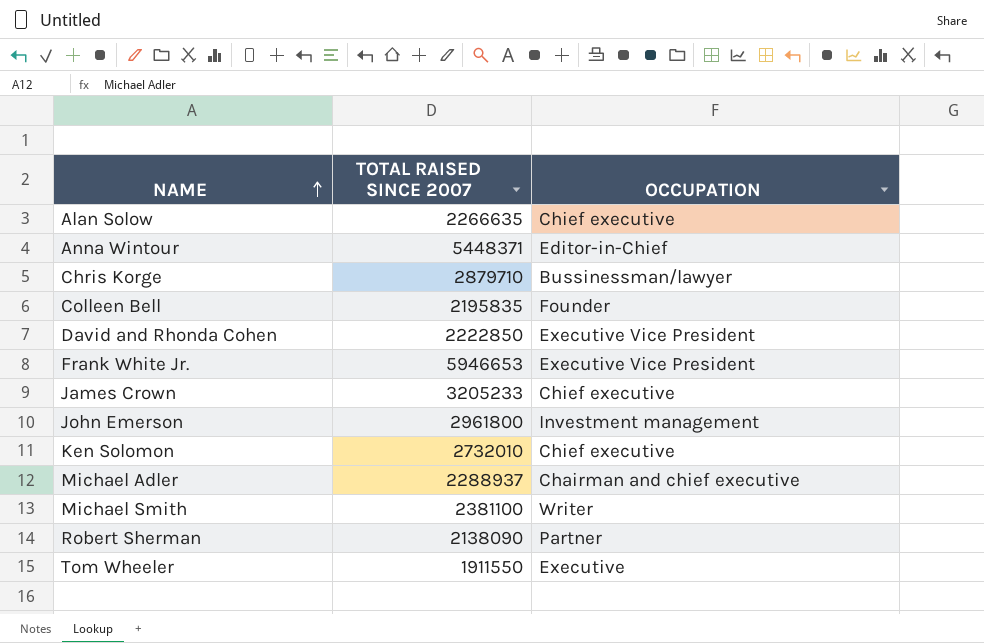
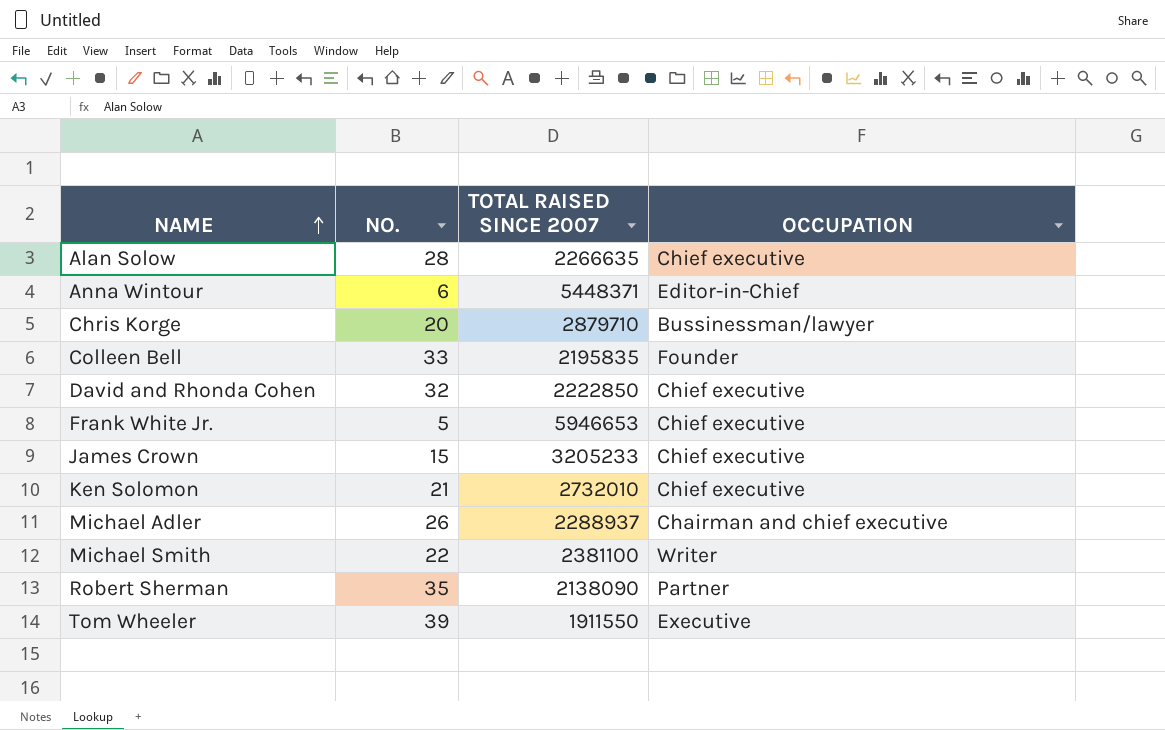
column NO. | position: none -> 2
row John Emerson: 2961800 | Investment management -> none
David and Rhonda Cohen | OCCUPATION: Executive Vice President -> Chief executive
Frank White Jr. | OCCUPATION: Executive Vice President -> Chief executive

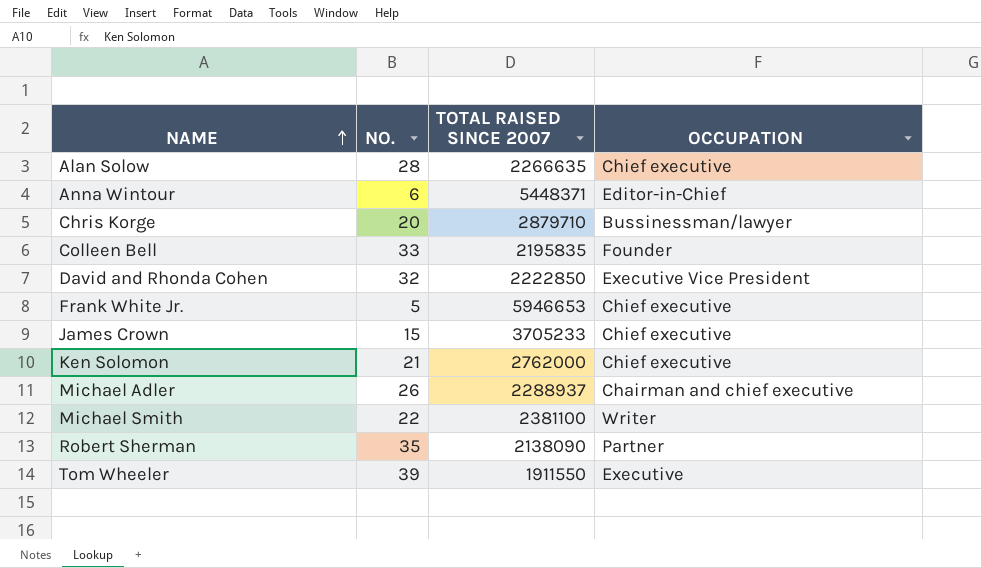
David and Rhonda Cohen | OCCUPATION: Chief executive -> Executive Vice President
James Crown | TOTAL RAISED SINCE 2007: 3205233 -> 3705233
Ken Solomon | TOTAL RAISED SINCE 2007: 2732010 -> 2762000

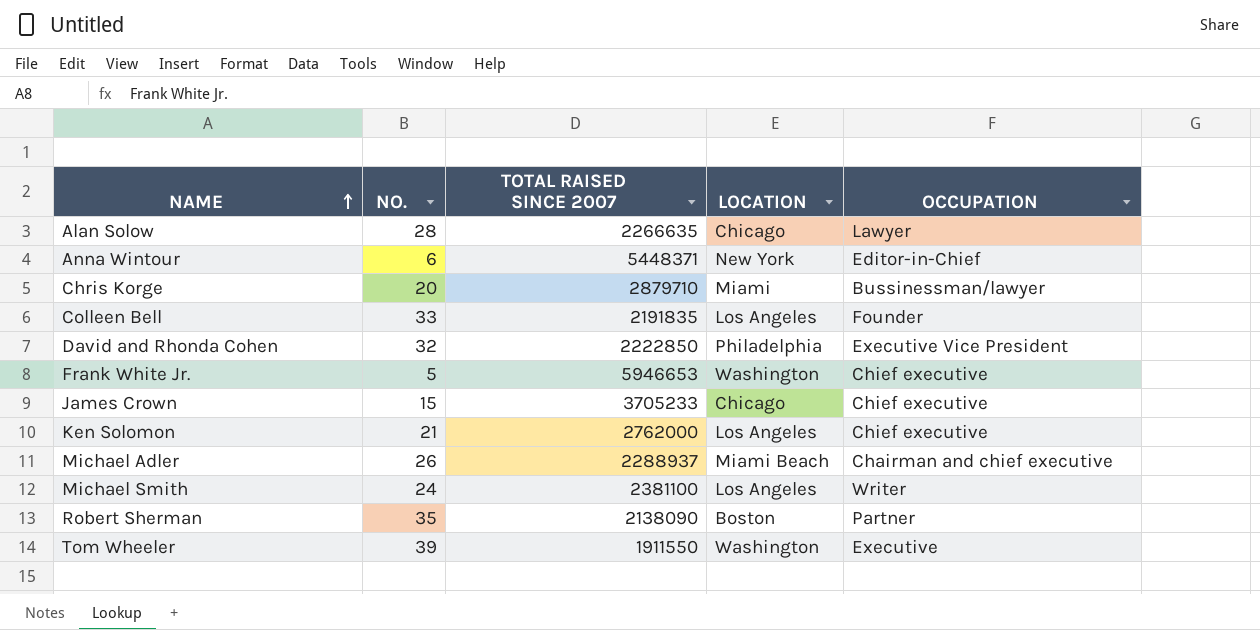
column LOCATION | position: none -> 4
Alan Solow | OCCUPATION: Chief executive -> Lawyer
Colleen Bell | TOTAL RAISED SINCE 2007: 2195835 -> 2191835
Michael Smith | NO.: 22 -> 24

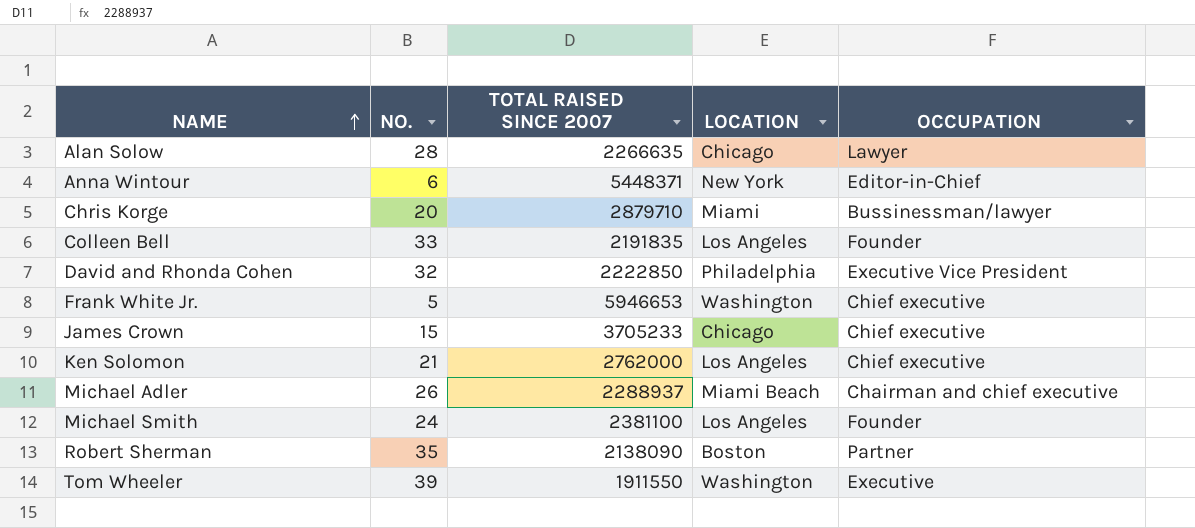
Michael Smith | OCCUPATION: Writer -> Founder

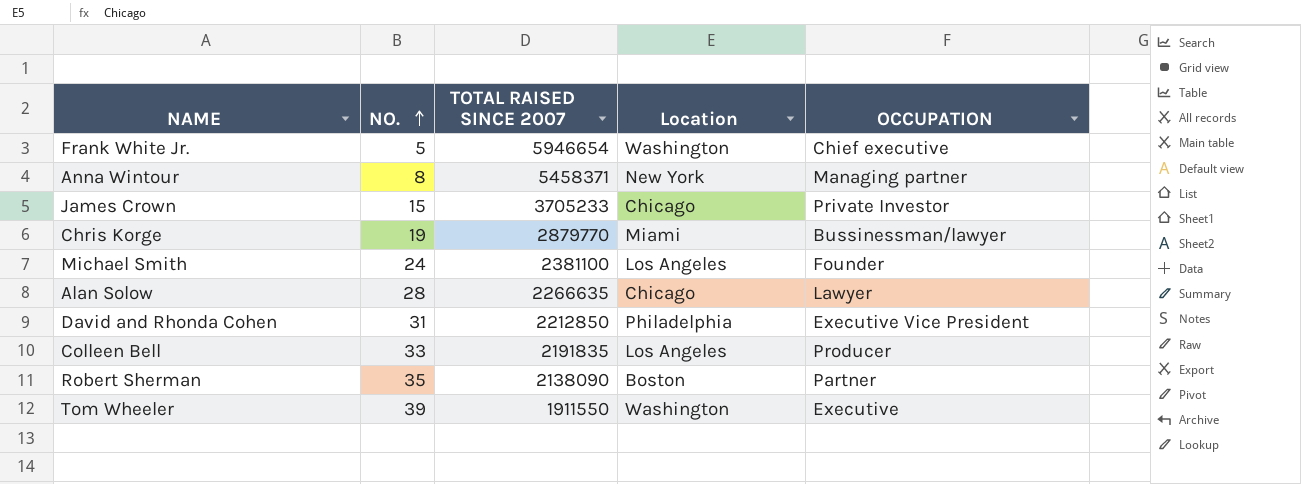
row order: NAME ascending -> NO. ascending
column name: LOCATION -> Location
row Ken Solomon: 21 | 2762000 | Los Angeles | Chief executive -> none
row Michael Adler: 26 | 2288937 | Miami Beach | Chairman and chief executive -> none
Frank White Jr. | TOTAL RAISED SINCE 2007: 5946653 -> 5946654
Anna Wintour | NO.: 6 -> 8
Anna Wintour | TOTAL RAISED SINCE 2007: 5448371 -> 5458371
Anna Wintour | OCCUPATION: Editor-in-Chief -> Managing partner
James Crown | OCCUPATION: Chief executive -> Private Investor
Chris Korge | NO.: 20 -> 19
Chris Korge | TOTAL RAISED SINCE 2007: 2879710 -> 2879770
David and Rhonda Cohen | NO.: 32 -> 31
David and Rhonda Cohen | TOTAL RAISED SINCE 2007: 2222850 -> 2212850
Colleen Bell | OCCUPATION: Founder -> Producer

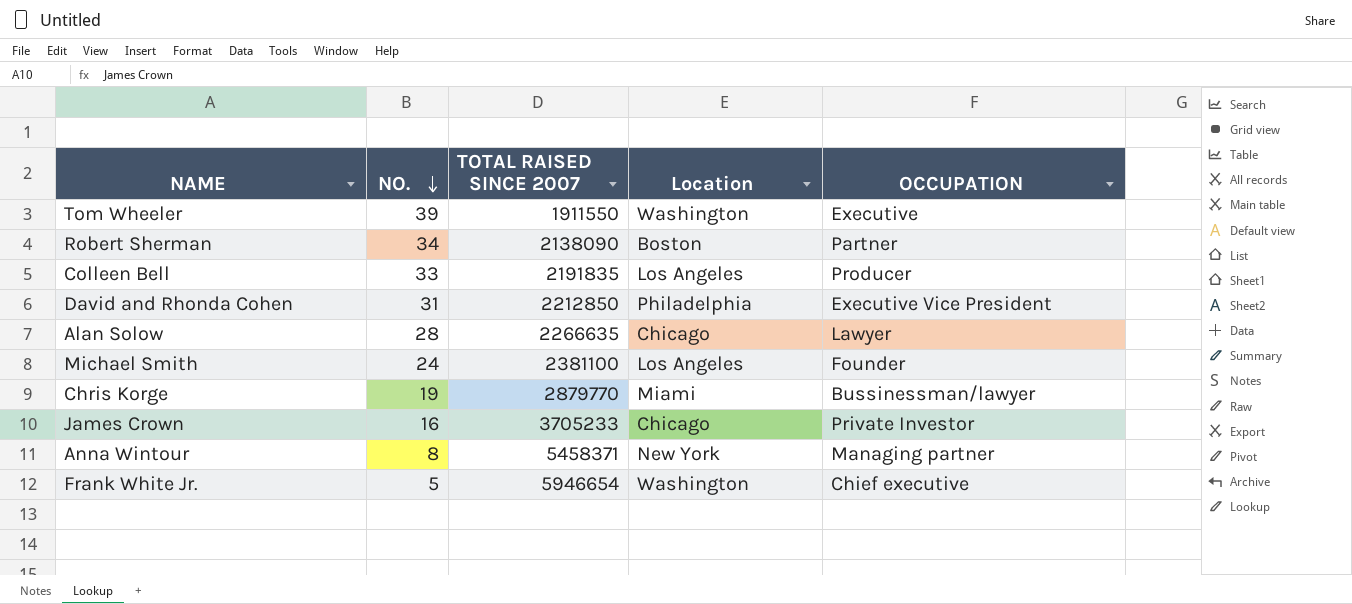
row order: NO. ascending -> NO. descending
Robert Sherman | NO.: 35 -> 34
James Crown | NO.: 15 -> 16

